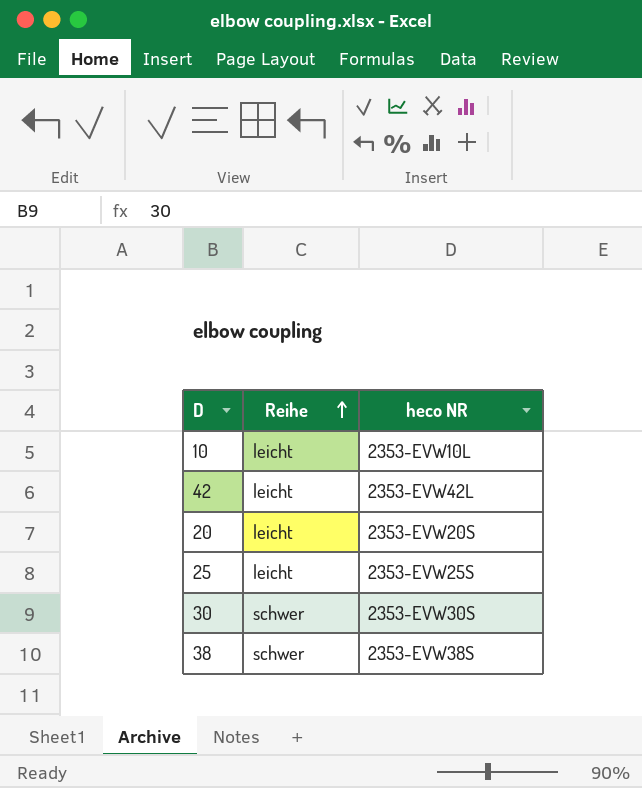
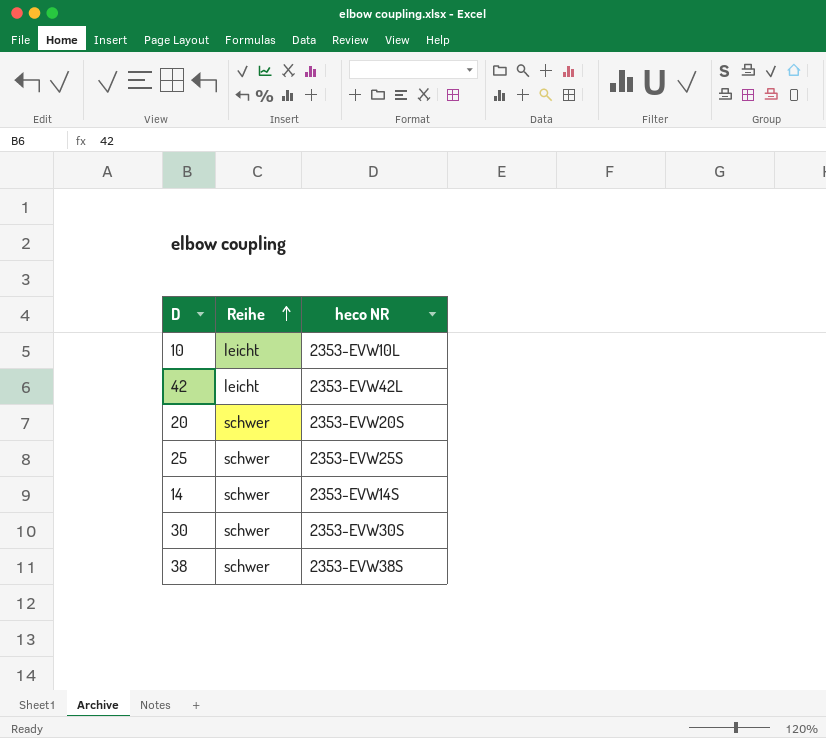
20 | Reihe: leicht -> schwer
25 | Reihe: leicht -> schwer
row 14: none -> schwer | 2353-EVW14S

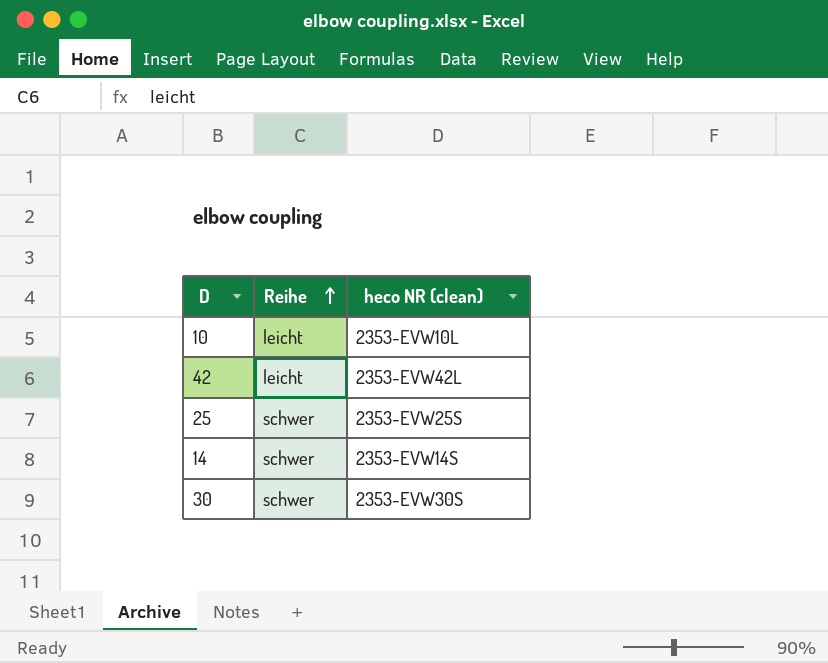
column name: heco NR -> heco NR (clean)
row 20: schwer | 2353-EVW20S -> none
row 38: schwer | 2353-EVW38S -> none

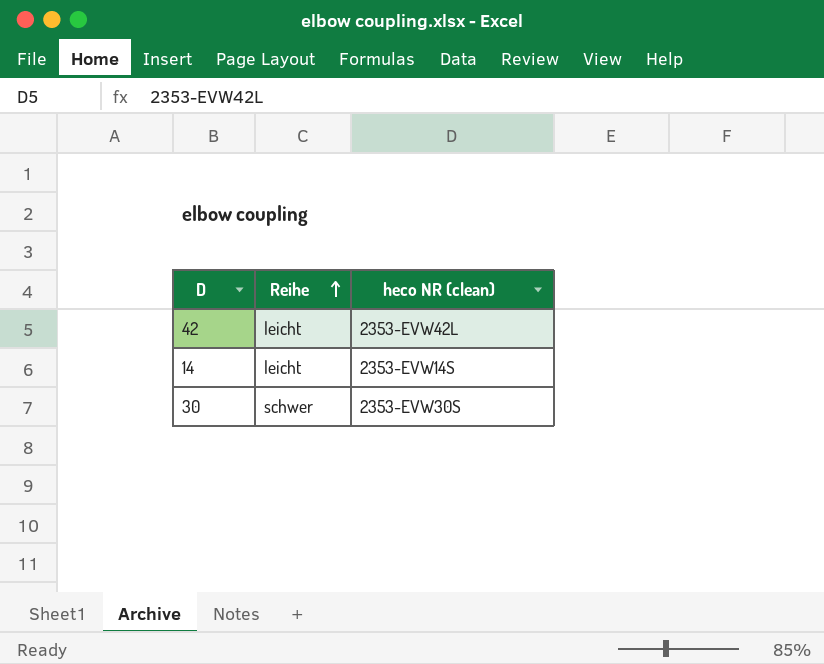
row 10: leicht | 2353-EVW10L -> none
row 25: schwer | 2353-EVW25S -> none
14 | Reihe: schwer -> leicht

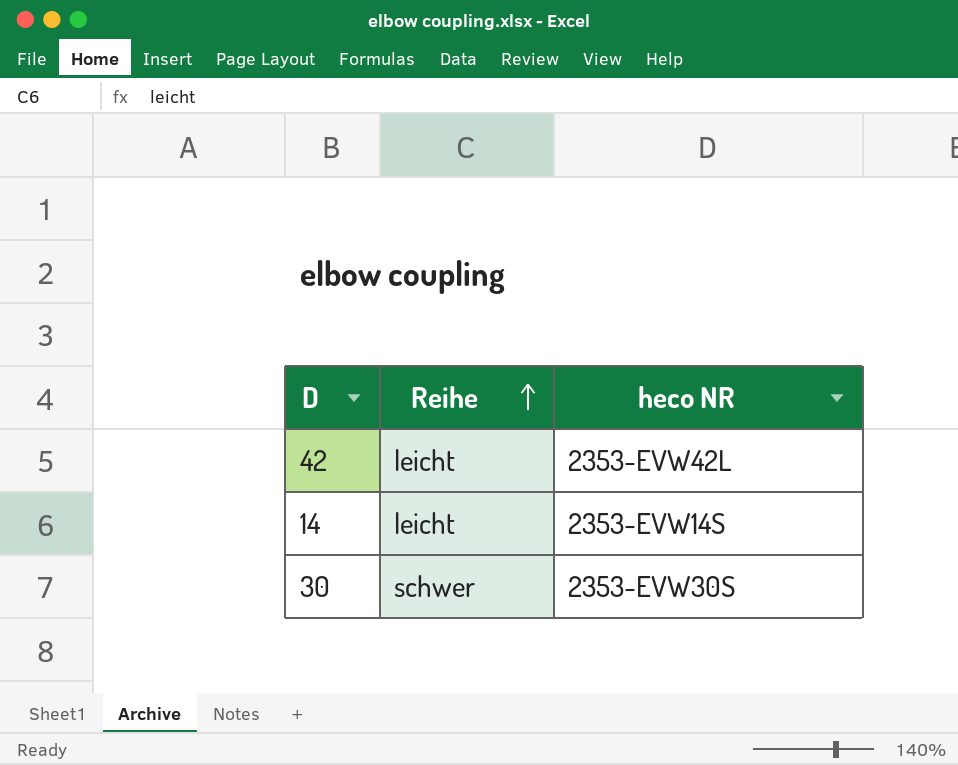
column name: heco NR (clean) -> heco NR

